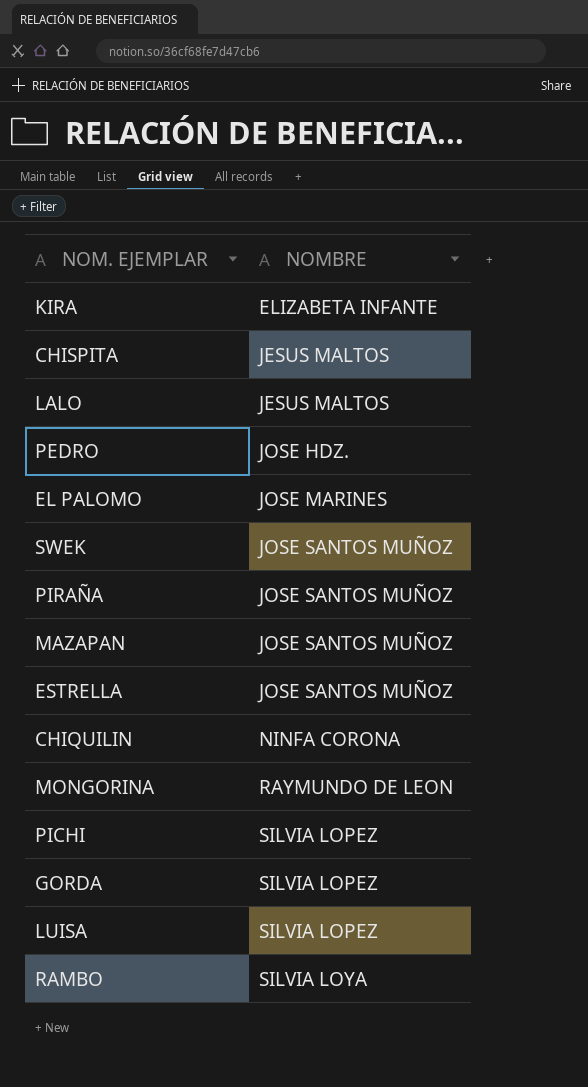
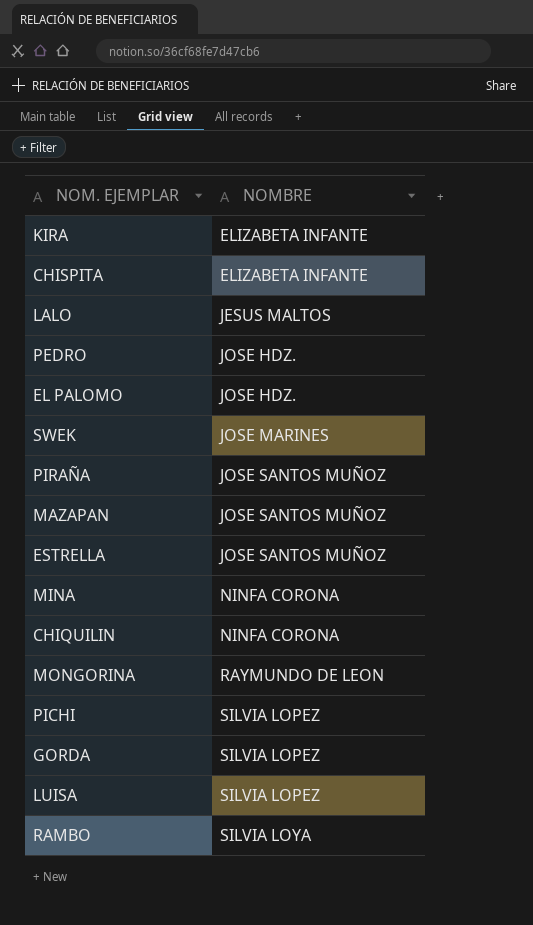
CHISPITA | NOMBRE: JESUS MALTOS -> ELIZABETA INFANTE
EL PALOMO | NOMBRE: JOSE MARINES -> JOSE HDZ.
SWEK | NOMBRE: JOSE SANTOS MUÑOZ -> JOSE MARINES
row MINA: none -> NINFA CORONA

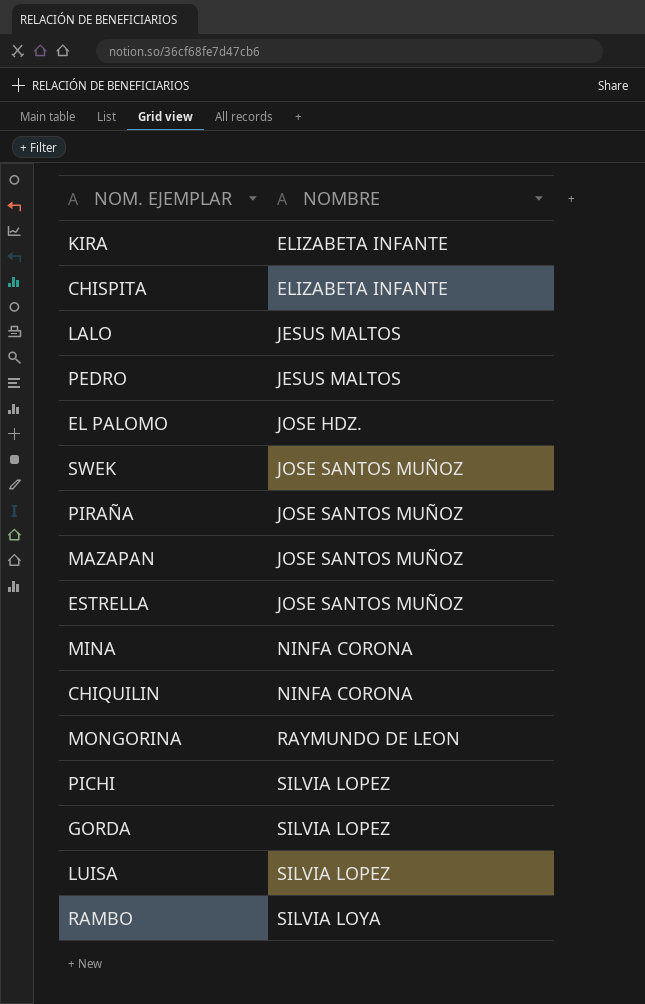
PEDRO | NOMBRE: JOSE HDZ. -> JESUS MALTOS
SWEK | NOMBRE: JOSE MARINES -> JOSE SANTOS MUÑOZ

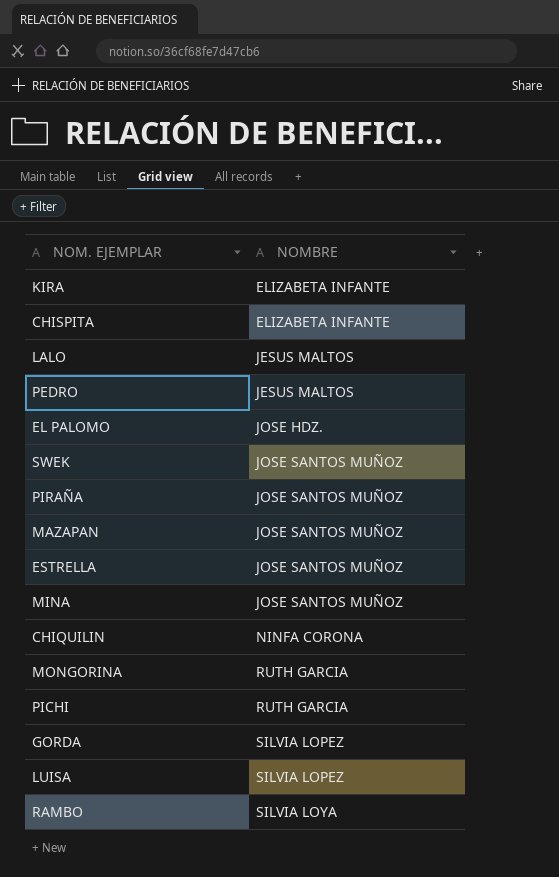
MINA | NOMBRE: NINFA CORONA -> JOSE SANTOS MUÑOZ
MONGORINA | NOMBRE: RAYMUNDO DE LEON -> RUTH GARCIA
PICHI | NOMBRE: SILVIA LOPEZ -> RUTH GARCIA

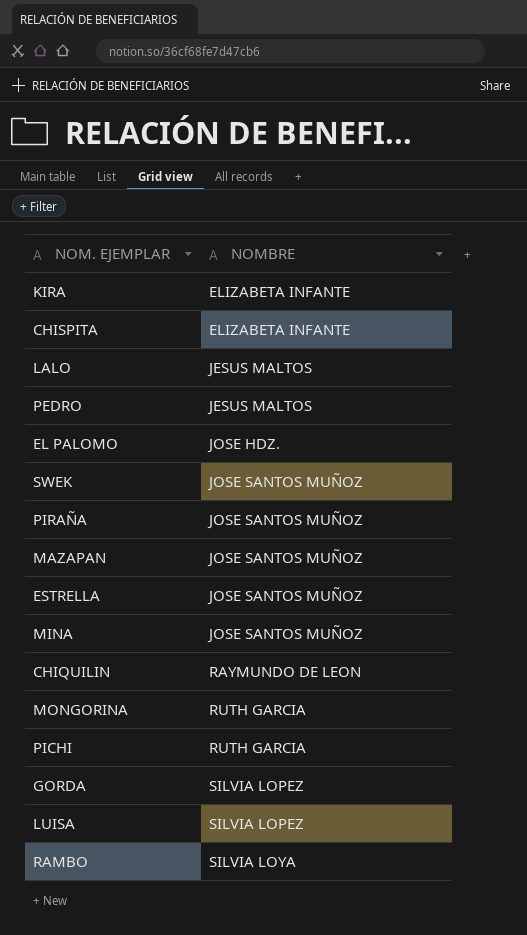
CHIQUILIN | NOMBRE: NINFA CORONA -> RAYMUNDO DE LEON

